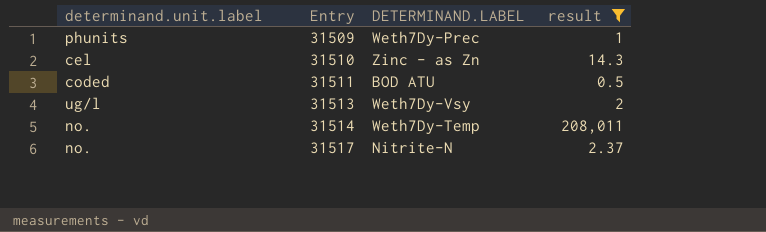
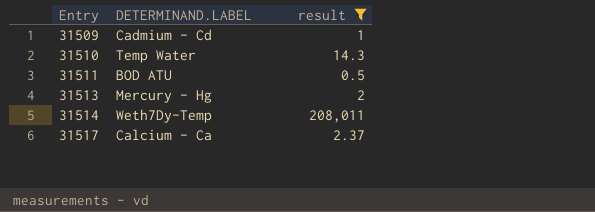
column determinand.unit.label | position: 1 -> none
31509 | DETERMINAND.LABEL: Weth7Dy-Prec -> Cadmium - Cd
31510 | DETERMINAND.LABEL: Zinc - as Zn -> Temp Water
31513 | DETERMINAND.LABEL: Weth7Dy-Vsy -> Mercury - Hg
31517 | DETERMINAND.LABEL: Nitrite-N -> Calcium - Ca

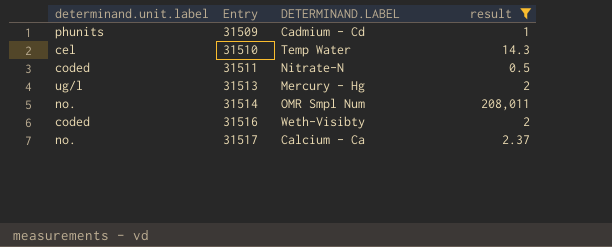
column determinand.unit.label | position: none -> 1
31511 | DETERMINAND.LABEL: BOD ATU -> Nitrate-N
31514 | DETERMINAND.LABEL: Weth7Dy-Temp -> OMR Smpl Num
row 31516: none -> coded | Weth-Visibty | 2

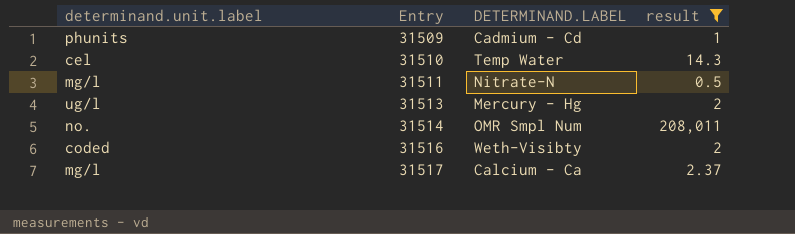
31511 | determinand.unit.label: coded -> mg/l
31517 | determinand.unit.label: no. -> mg/l

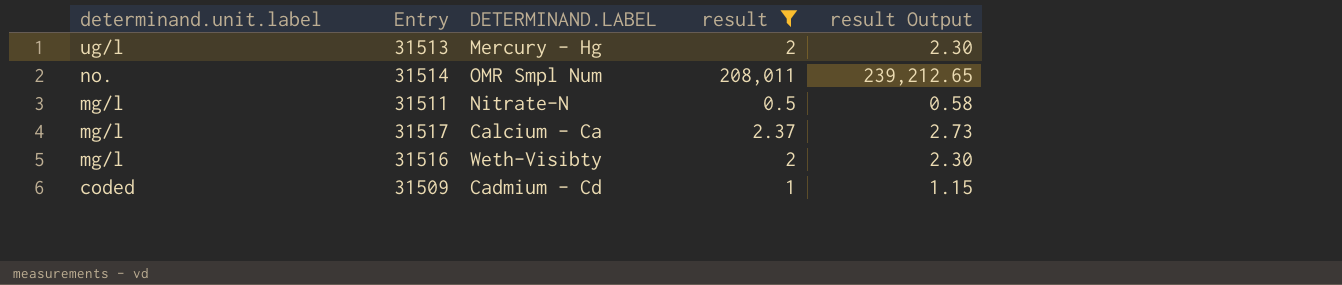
row order: Entry ascending -> determinand.unit.label descending
column result Output | formula: none -> [result] * 1.15
row 31510: cel | Temp Water | 14.3 -> none
31516 | determinand.unit.label: coded -> mg/l
31509 | determinand.unit.label: phunits -> coded

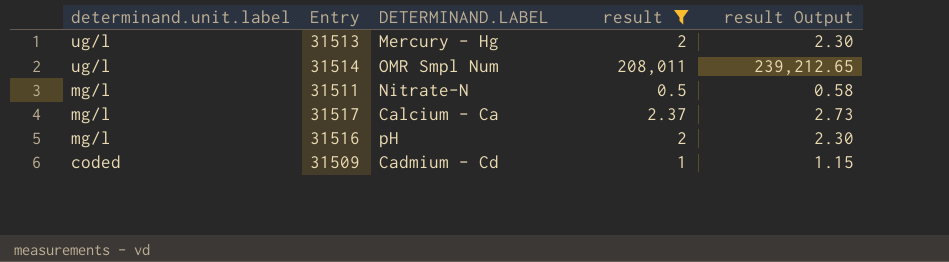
31514 | determinand.unit.label: no. -> ug/l
31516 | DETERMINAND.LABEL: Weth-Visibty -> pH

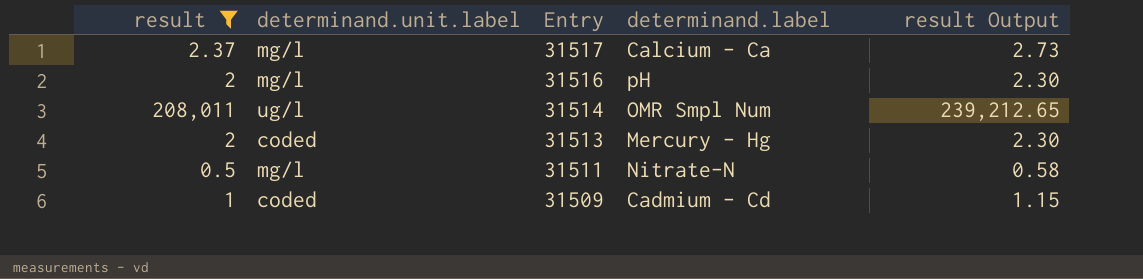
row order: determinand.unit.label descending -> Entry descending
column result | position: 4 -> 1
column name: DETERMINAND.LABEL -> determinand.label
31513 | determinand.unit.label: ug/l -> coded

